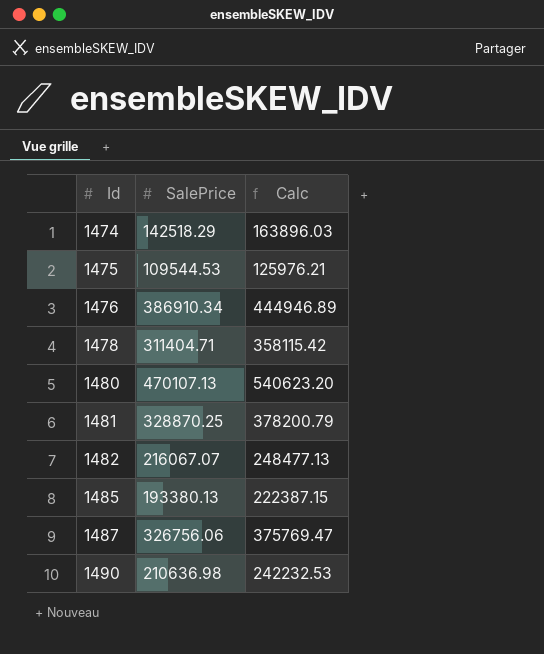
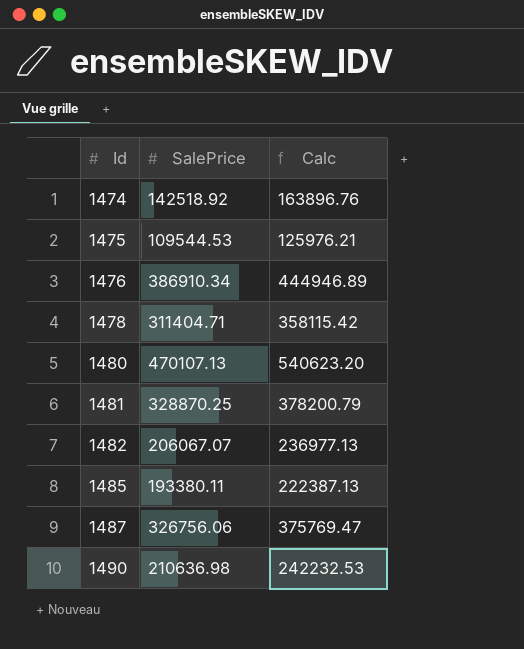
1474 | SalePrice: 142518.29 -> 142518.92
1474 | Calc: 163896.03 -> 163896.76
1482 | SalePrice: 216067.07 -> 206067.07
1482 | Calc: 248477.13 -> 236977.13
1485 | SalePrice: 193380.13 -> 193380.11
1485 | Calc: 222387.15 -> 222387.13

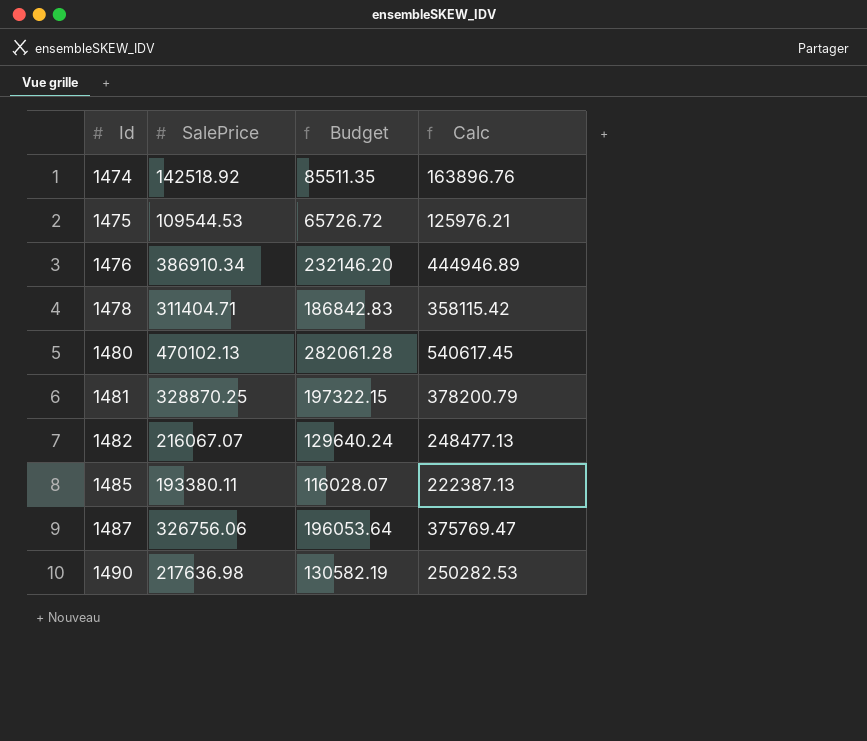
column Budget | formula: none -> [SalePrice] * 0.6
1480 | SalePrice: 470107.13 -> 470102.13
1480 | Calc: 540623.20 -> 540617.45
1482 | SalePrice: 206067.07 -> 216067.07
1482 | Calc: 236977.13 -> 248477.13
1490 | SalePrice: 210636.98 -> 217636.98
1490 | Calc: 242232.53 -> 250282.53

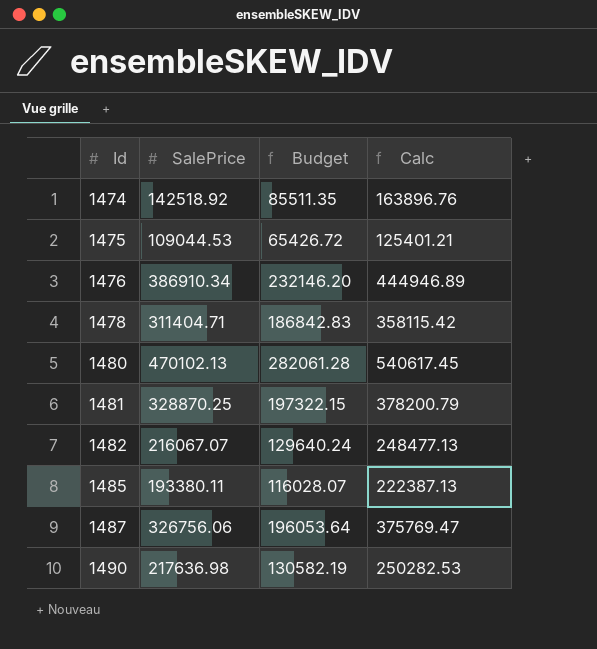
1475 | SalePrice: 109544.53 -> 109044.53
1475 | Budget: 65726.72 -> 65426.72
1475 | Calc: 125976.21 -> 125401.21

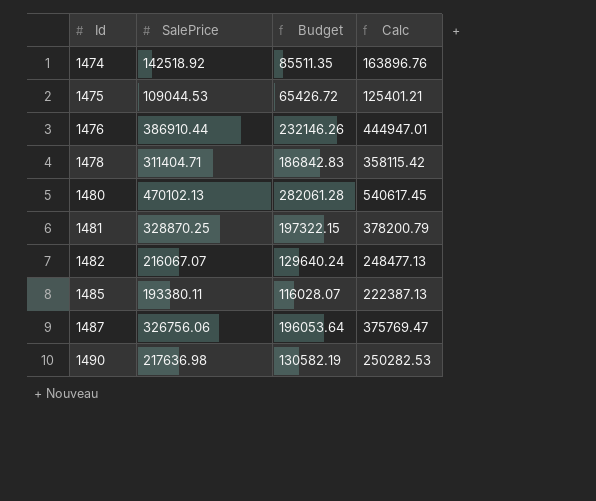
1476 | SalePrice: 386910.34 -> 386910.44
1476 | Budget: 232146.20 -> 232146.26
1476 | Calc: 444946.89 -> 444947.01

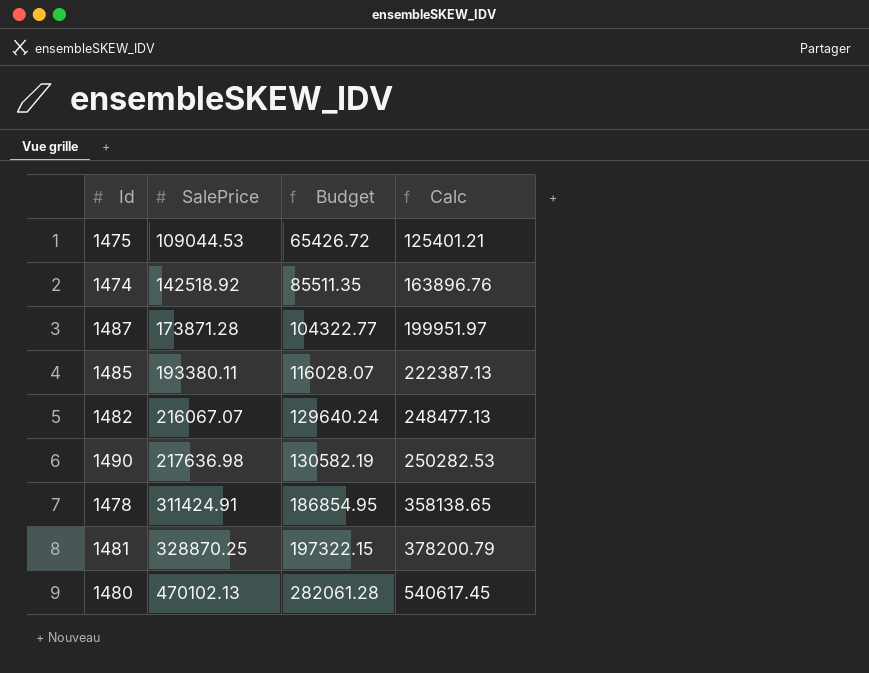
row order: Id ascending -> SalePrice ascending
row 1476: 386910.44 | 232146.26 | 444947.01 -> none
1487 | SalePrice: 326756.06 -> 173871.28
1487 | Budget: 196053.64 -> 104322.77
1487 | Calc: 375769.47 -> 199951.97
1478 | SalePrice: 311404.71 -> 311424.91
1478 | Budget: 186842.83 -> 186854.95
1478 | Calc: 358115.42 -> 358138.65

